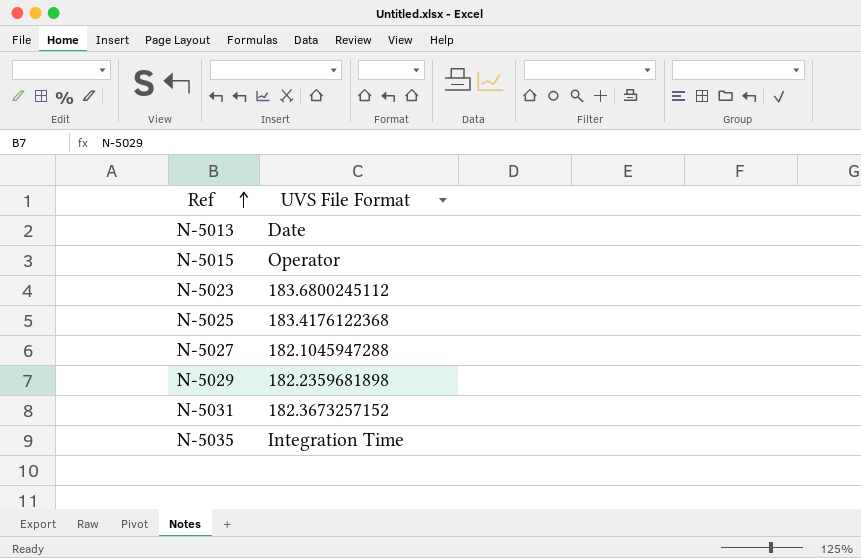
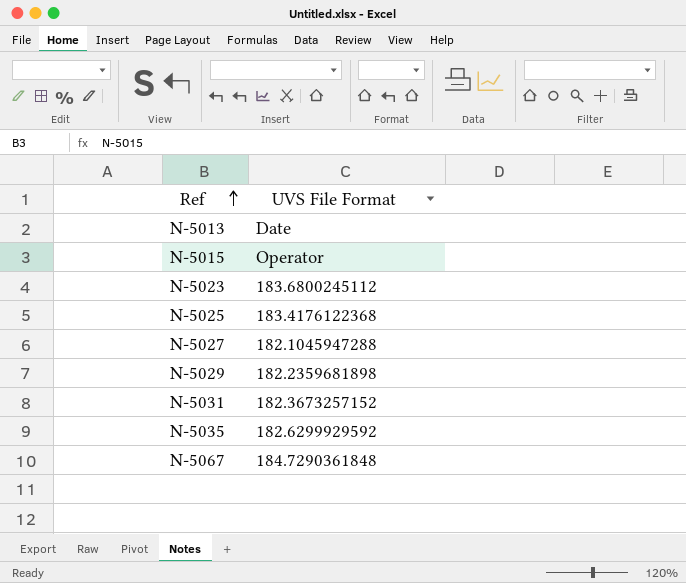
N-5035 | UVS File Format: Integration Time -> 182.6299929592
row N-5067: none -> 184.7290361848

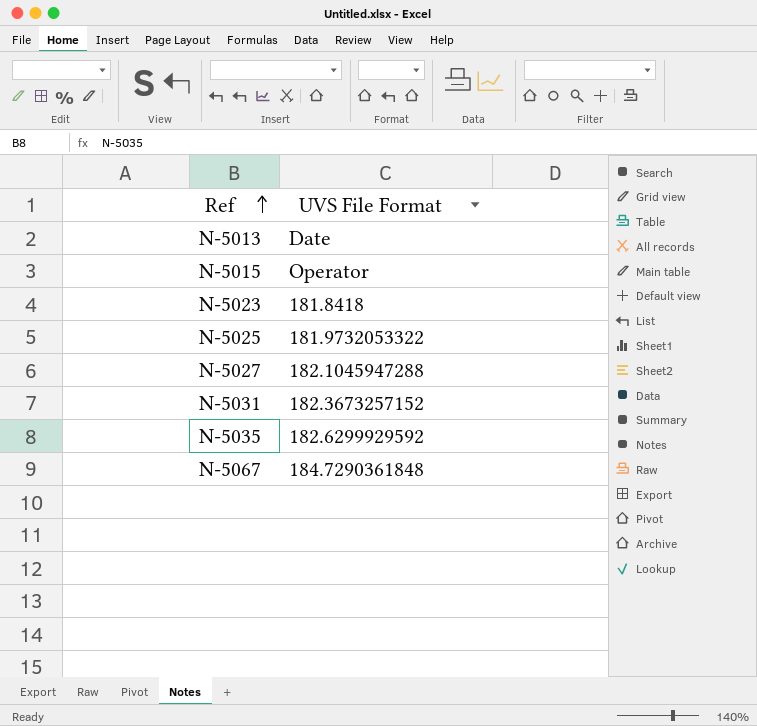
row N-5029: 182.2359681898 -> none
N-5023 | UVS File Format: 183.6800245112 -> 181.8418
N-5025 | UVS File Format: 183.4176122368 -> 181.9732053322

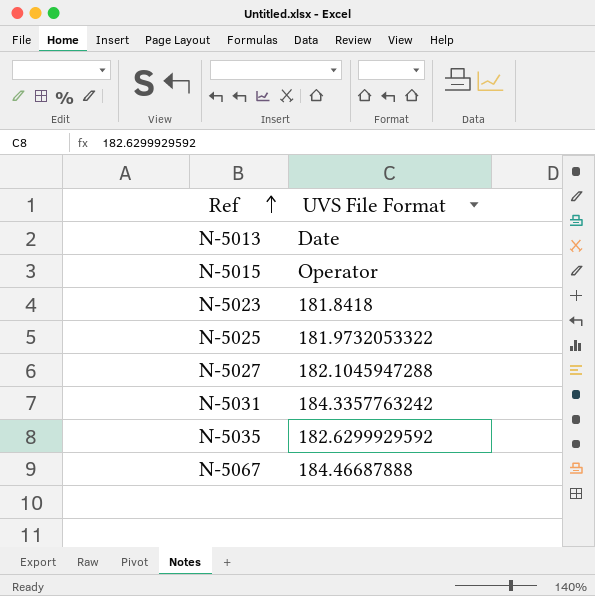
N-5031 | UVS File Format: 182.3673257152 -> 184.3357763242
N-5067 | UVS File Format: 184.7290361848 -> 184.46687888

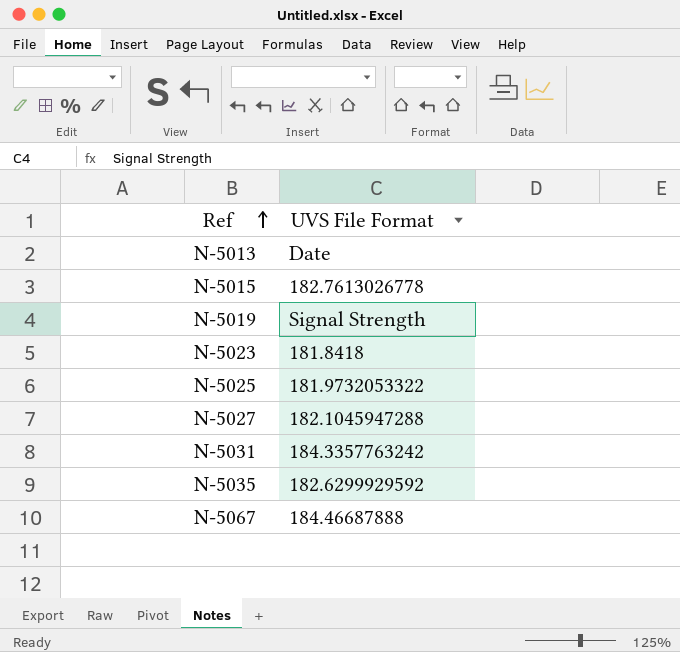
N-5015 | UVS File Format: Operator -> 182.7613026778
row N-5019: none -> Signal Strength

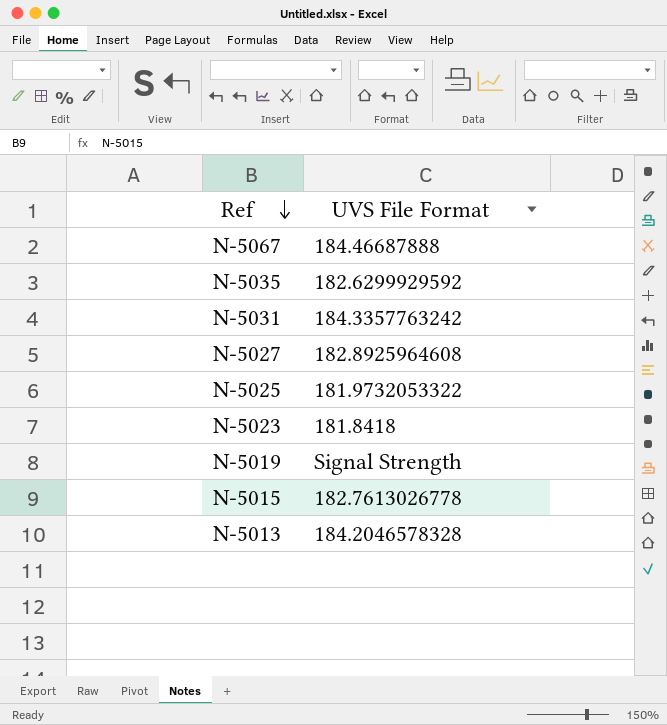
row order: Ref ascending -> Ref descending
N-5027 | UVS File Format: 182.1045947288 -> 182.8925964608
N-5013 | UVS File Format: Date -> 184.2046578328

